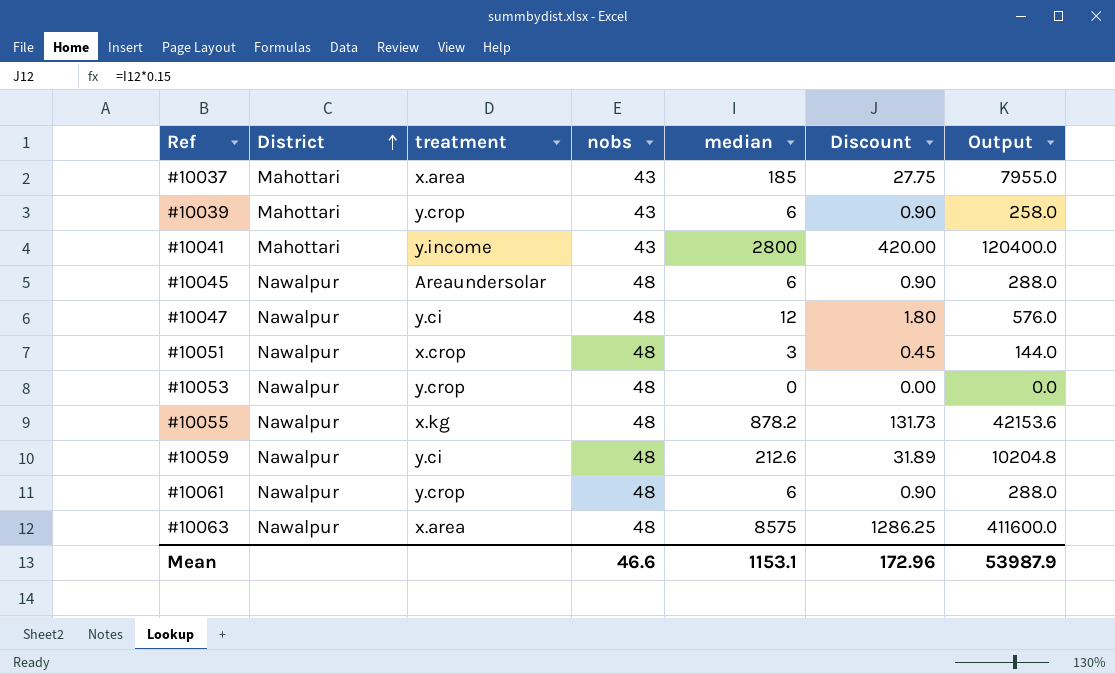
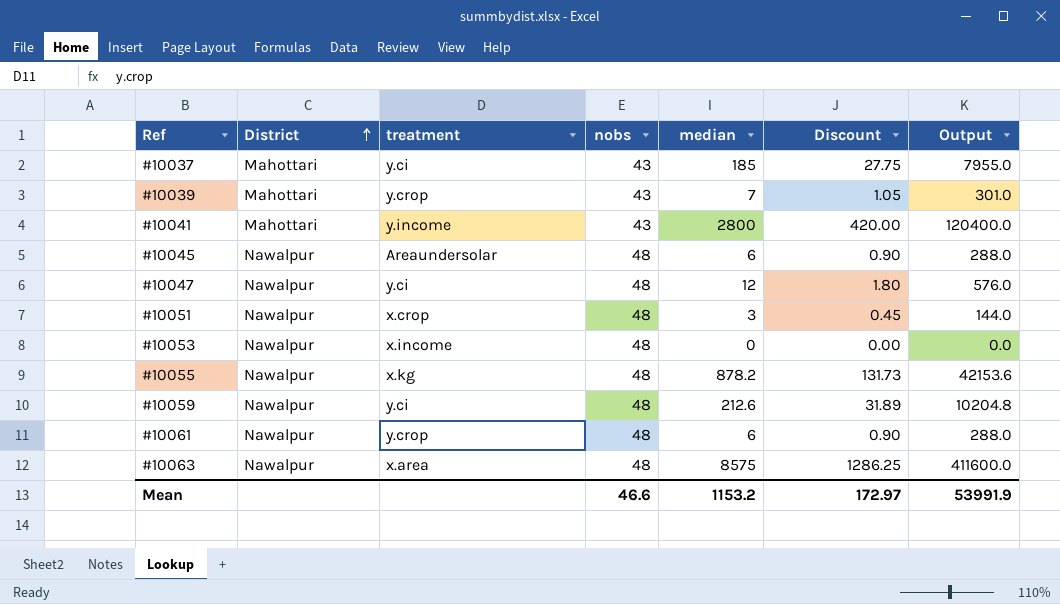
#10037 | treatment: x.area -> y.ci
#10039 | median: 6 -> 7
#10039 | Discount: 0.90 -> 1.05
#10039 | Output: 258.0 -> 301.0
#10053 | treatment: y.crop -> x.income
Mean | median: 1153.1 -> 1153.2
Mean | Discount: 172.96 -> 172.97
Mean | Output: 53987.9 -> 53991.9

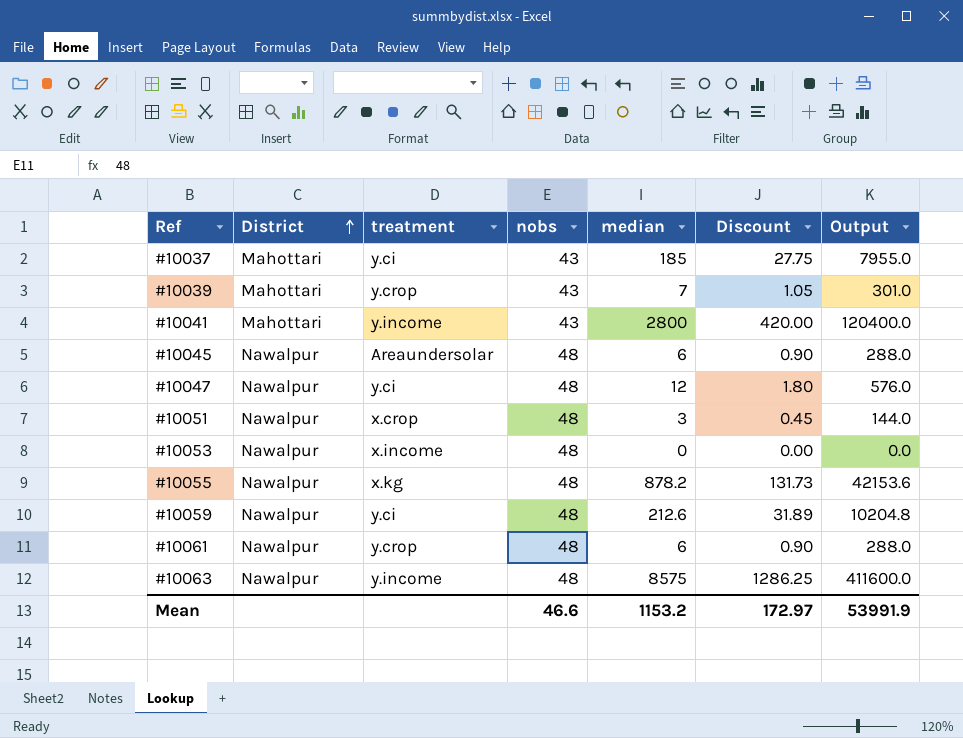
#10063 | treatment: x.area -> y.income

